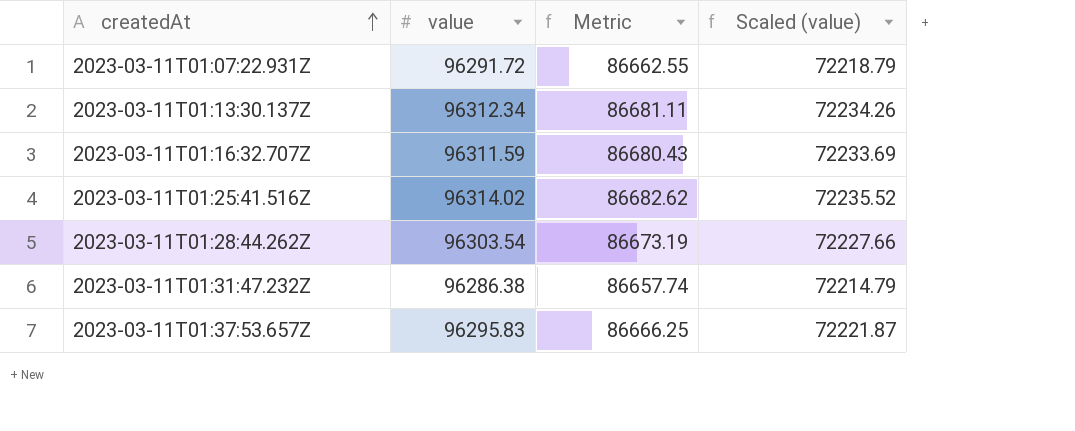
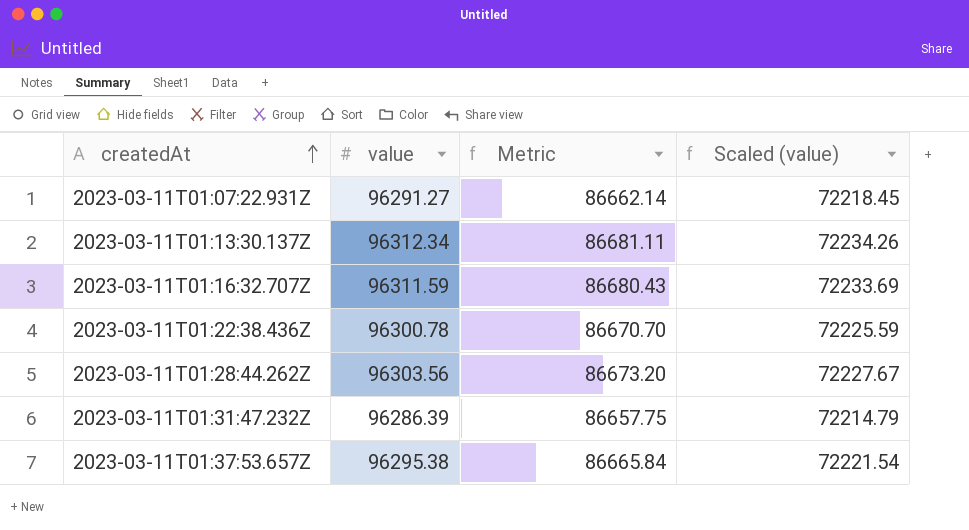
row 2023-03-11T01:25:41.516Z: 96314.02 | 86682.62 | 72235.52 -> none
2023-03-11T01:07:22.931Z | value: 96291.72 -> 96291.27
2023-03-11T01:07:22.931Z | Metric: 86662.55 -> 86662.14
2023-03-11T01:07:22.931Z | Scaled (value): 72218.79 -> 72218.45
row 2023-03-11T01:22:38.436Z: none -> 96300.78 | 86670.70 | 72225.59
2023-03-11T01:28:44.262Z | value: 96303.54 -> 96303.56
2023-03-11T01:28:44.262Z | Metric: 86673.19 -> 86673.20
2023-03-11T01:28:44.262Z | Scaled (value): 72227.66 -> 72227.67
2023-03-11T01:31:47.232Z | value: 96286.38 -> 96286.39
2023-03-11T01:31:47.232Z | Metric: 86657.74 -> 86657.75
2023-03-11T01:37:53.657Z | value: 96295.83 -> 96295.38
2023-03-11T01:37:53.657Z | Metric: 86666.25 -> 86665.84
2023-03-11T01:37:53.657Z | Scaled (value): 72221.87 -> 72221.54

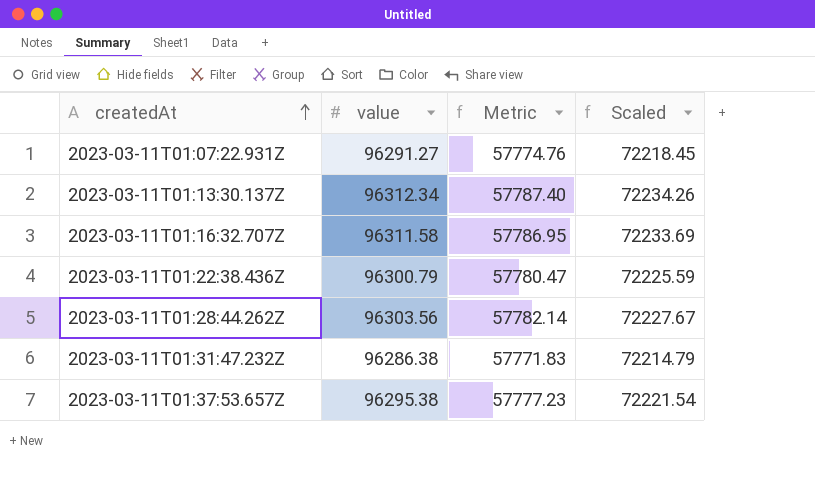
column Metric | formula: [value] * 0.9 -> [value] * 0.6
column name: Scaled (value) -> Scaled
2023-03-11T01:16:32.707Z | value: 96311.59 -> 96311.58
2023-03-11T01:22:38.436Z | value: 96300.78 -> 96300.79
2023-03-11T01:31:47.232Z | value: 96286.39 -> 96286.38

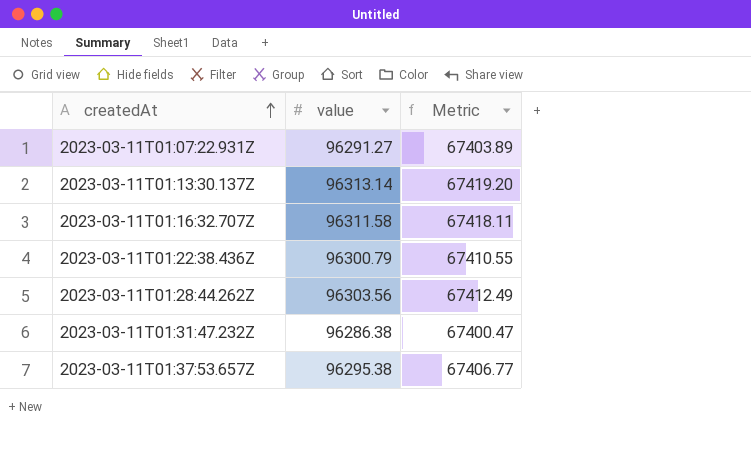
column Scaled | formula: [value] * 0.75 -> none
column Metric | formula: [value] * 0.6 -> [value] * 0.7
2023-03-11T01:13:30.137Z | value: 96312.34 -> 96313.14

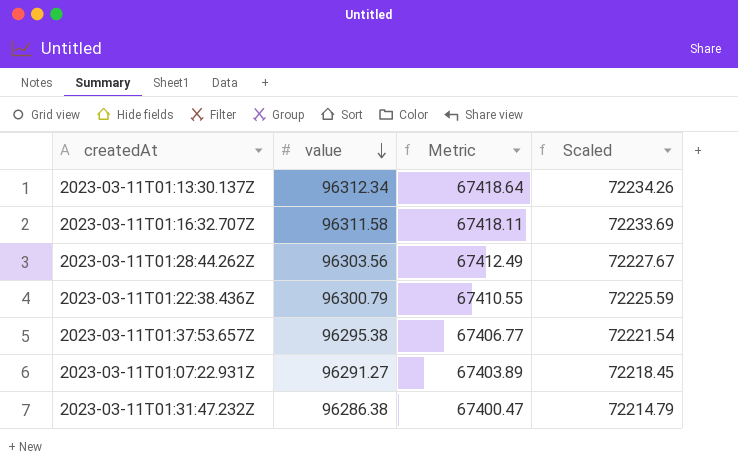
row order: createdAt ascending -> value descending
column Scaled | formula: none -> [value] * 0.75
2023-03-11T01:13:30.137Z | value: 96313.14 -> 96312.34
2023-03-11T01:13:30.137Z | Metric: 67419.20 -> 67418.64

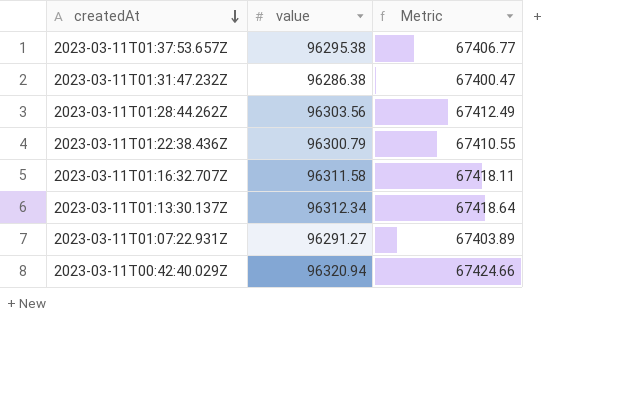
row order: value descending -> createdAt descending
column Scaled | formula: [value] * 0.75 -> none
row 2023-03-11T00:42:40.029Z: none -> 96320.94 | 67424.66

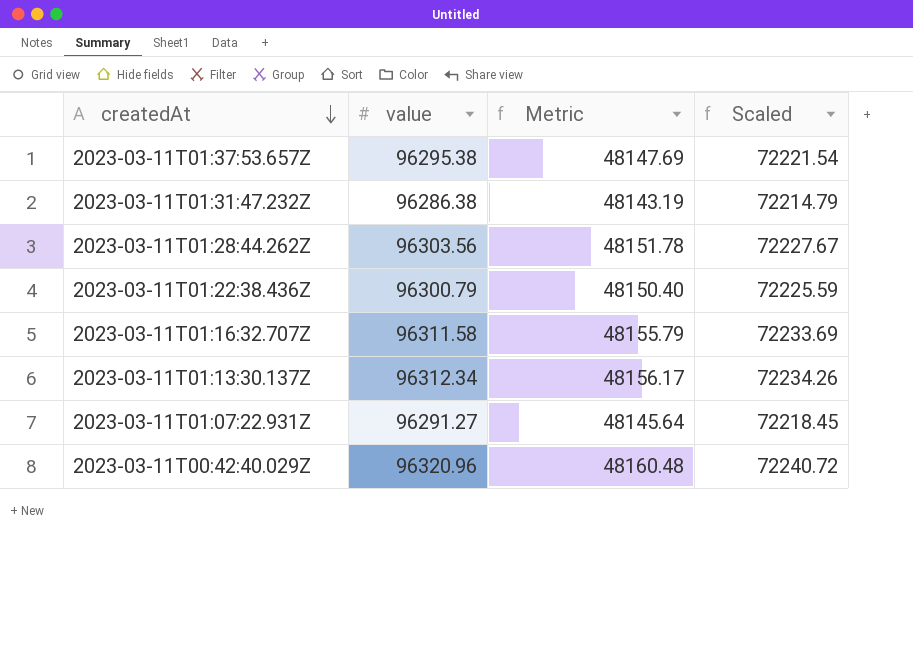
column Metric | formula: [value] * 0.7 -> [value] * 0.5
column Scaled | formula: none -> [value] * 0.75
2023-03-11T00:42:40.029Z | value: 96320.94 -> 96320.96

